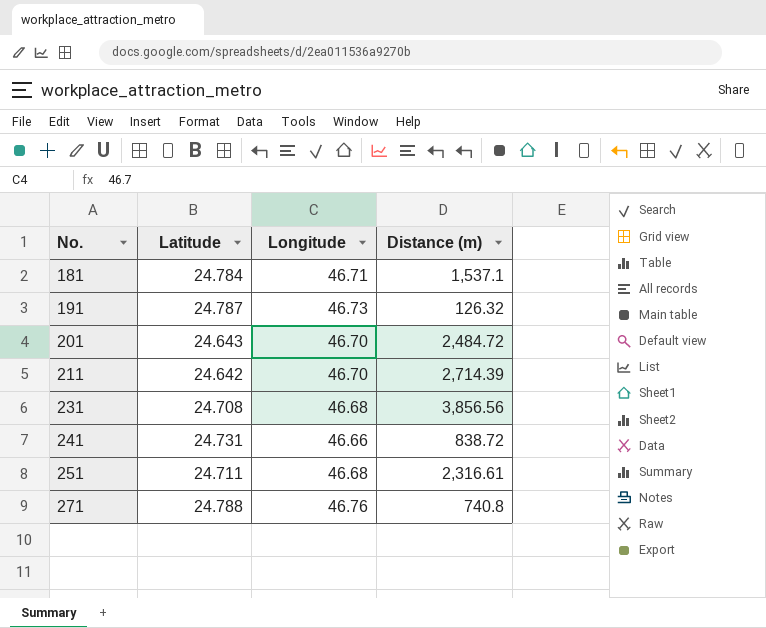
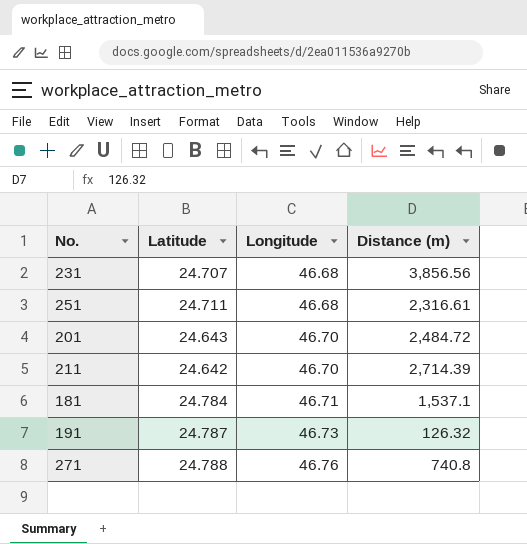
row order: No. ascending -> Longitude ascending
row 241: 24.731 | 46.66 | 838.72 -> none
231 | Latitude: 24.708 -> 24.707

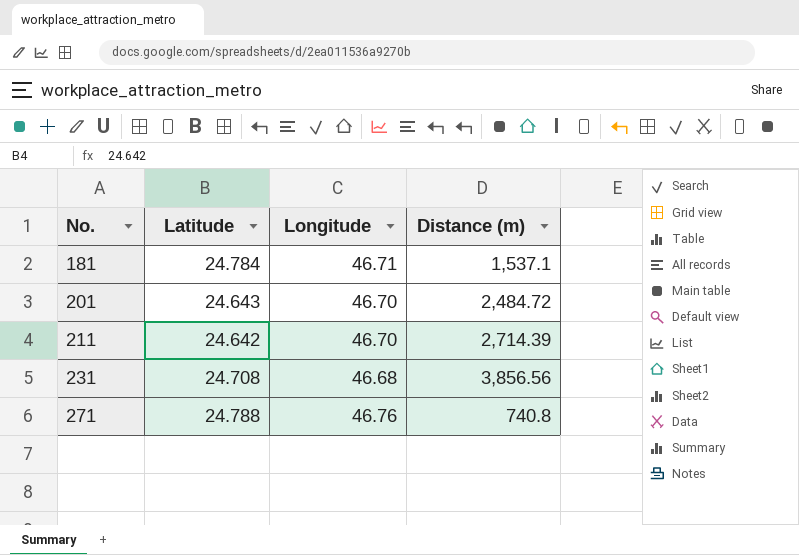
row order: Longitude ascending -> No. ascending
row 251: 24.711 | 46.68 | 2,316.61 -> none
row 191: 24.787 | 46.73 | 126.32 -> none
231 | Latitude: 24.707 -> 24.708

